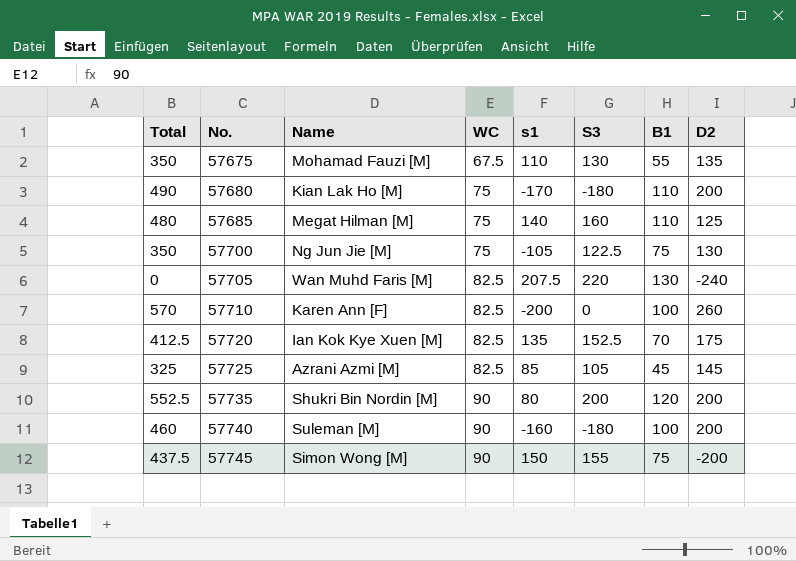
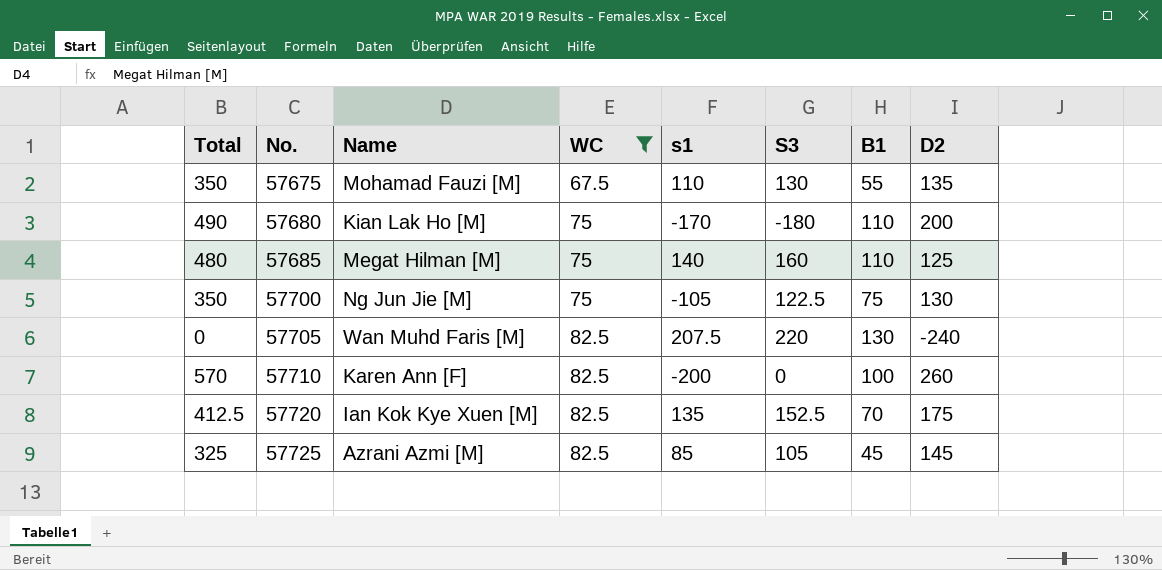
filter: none -> WC != 90

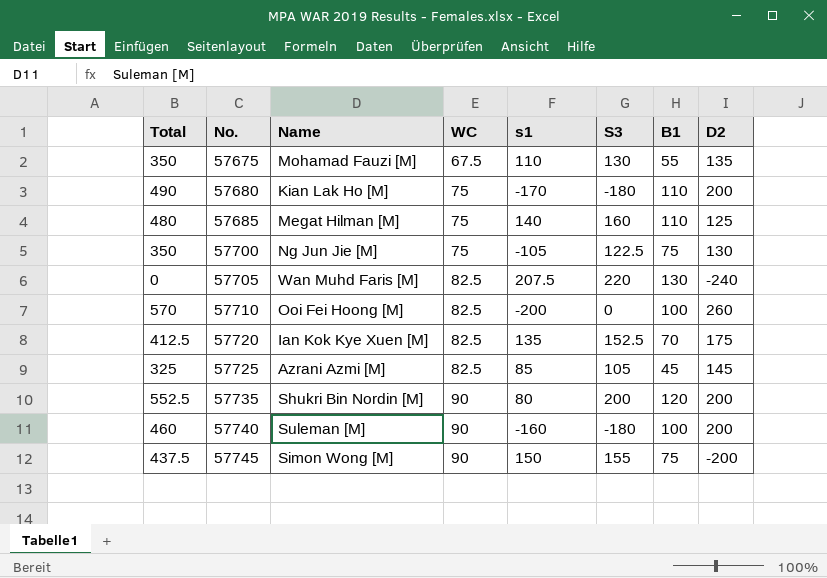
filter: WC != 90 -> none
57710 | Name: Karen Ann [F] -> Ooi Fei Hoong [M]

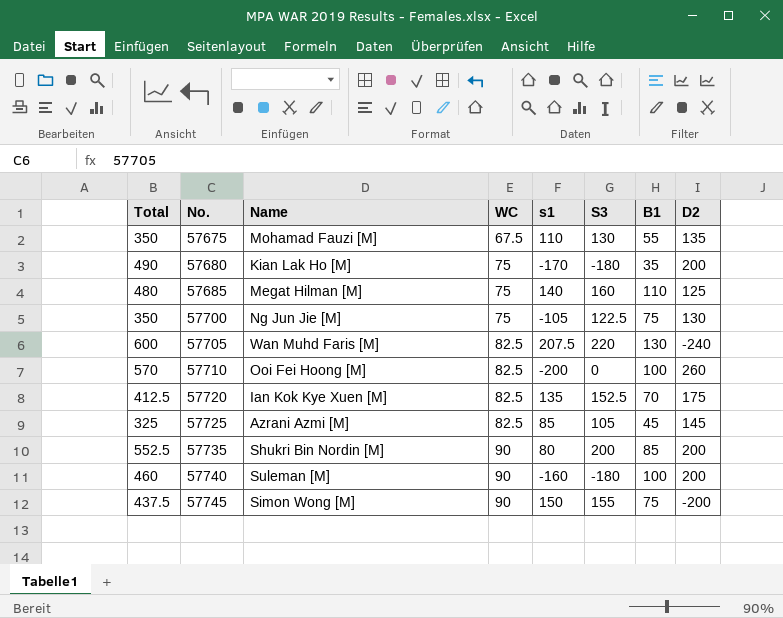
57680 | B1: 110 -> 35
57705 | Total: 0 -> 600
57735 | B1: 120 -> 85

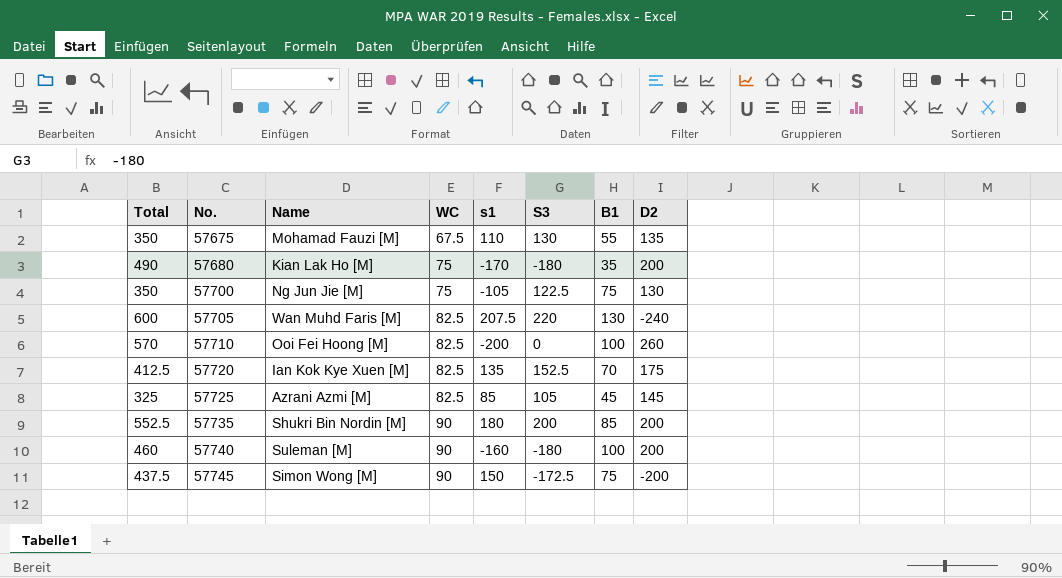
row 57685: 480 | Megat Hilman [M] | 75 | 140 | 160 | 110 | 125 -> none
57735 | s1: 80 -> 180
57745 | S3: 155 -> -172.5

